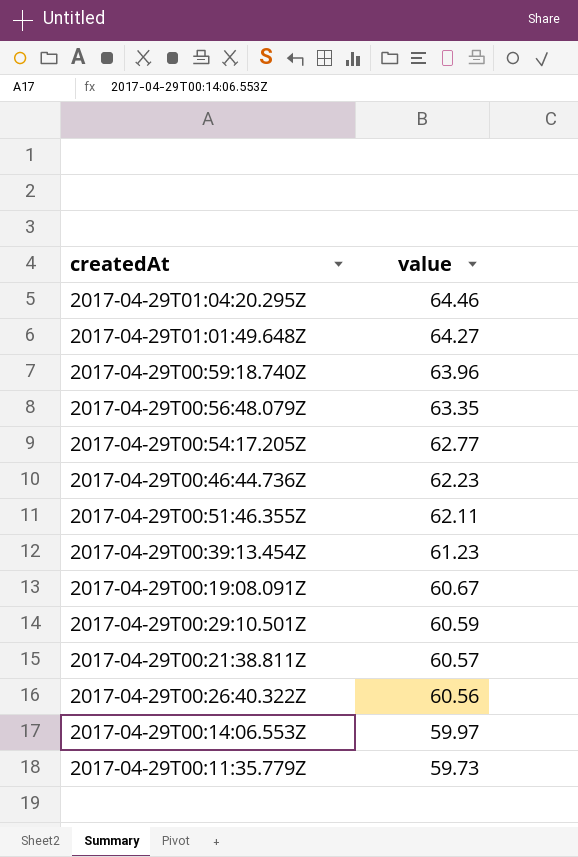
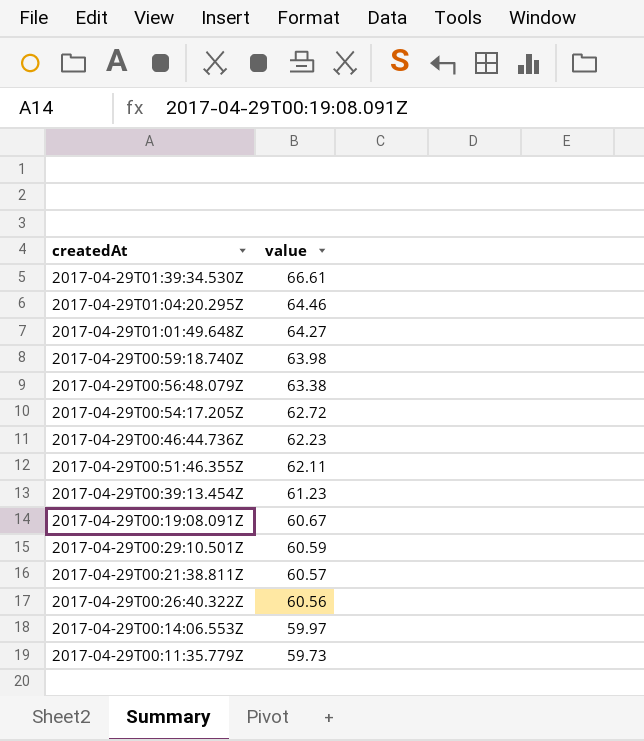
row 2017-04-29T01:39:34.530Z: none -> 66.61
2017-04-29T00:59:18.740Z | value: 63.96 -> 63.98
2017-04-29T00:56:48.079Z | value: 63.35 -> 63.38
2017-04-29T00:54:17.205Z | value: 62.77 -> 62.72

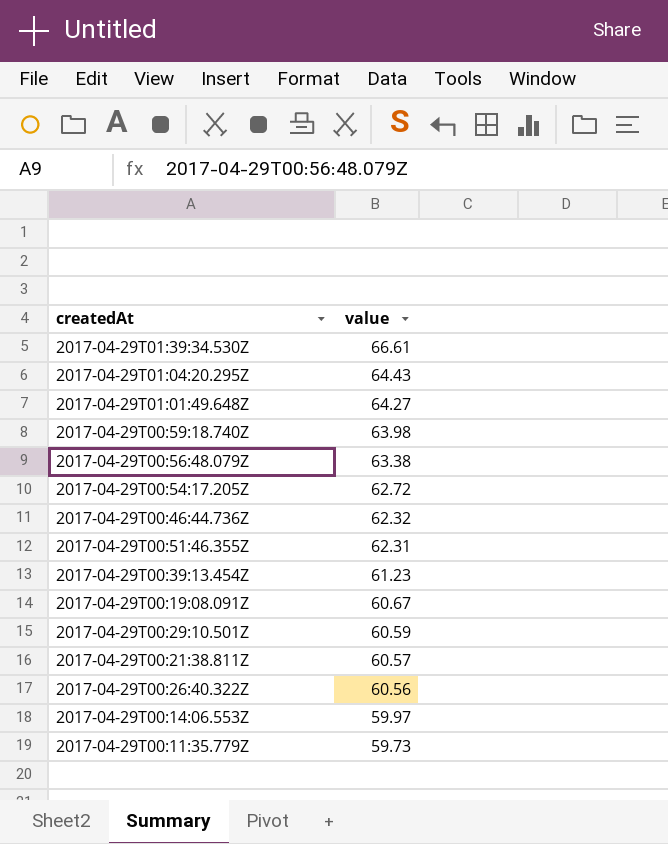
2017-04-29T01:04:20.295Z | value: 64.46 -> 64.43
2017-04-29T00:46:44.736Z | value: 62.23 -> 62.32
2017-04-29T00:51:46.355Z | value: 62.11 -> 62.31

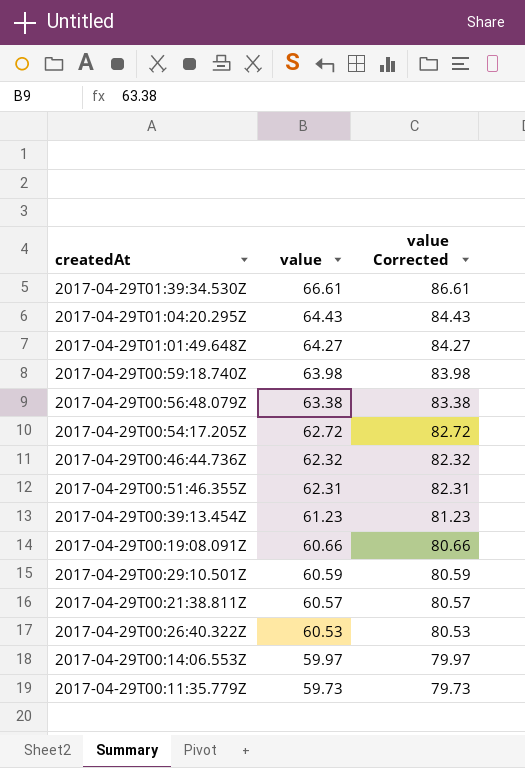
column value Corrected | formula: none -> [value] + 20
2017-04-29T00:19:08.091Z | value: 60.67 -> 60.66
2017-04-29T00:26:40.322Z | value: 60.56 -> 60.53

